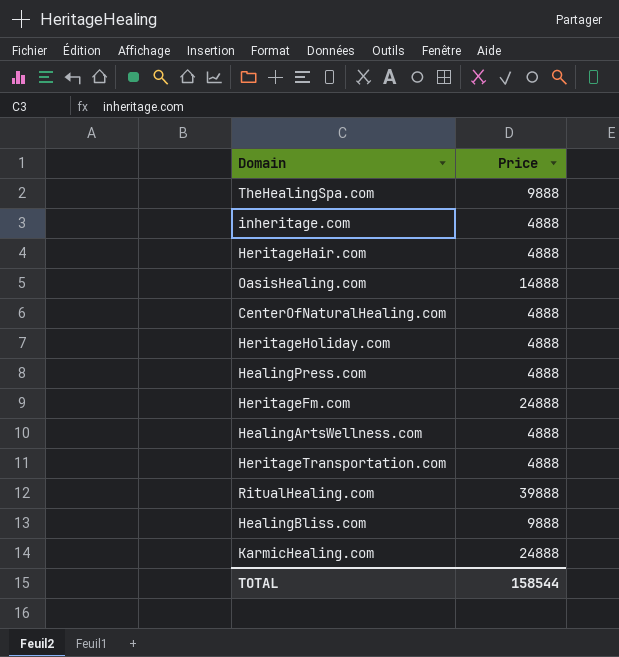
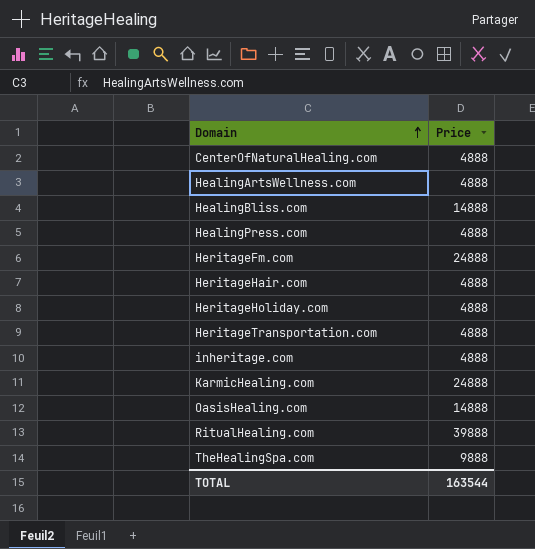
row order: none -> Domain ascending
HealingBliss.com | Price: 9888 -> 14888
TOTAL | Price: 158544 -> 163544

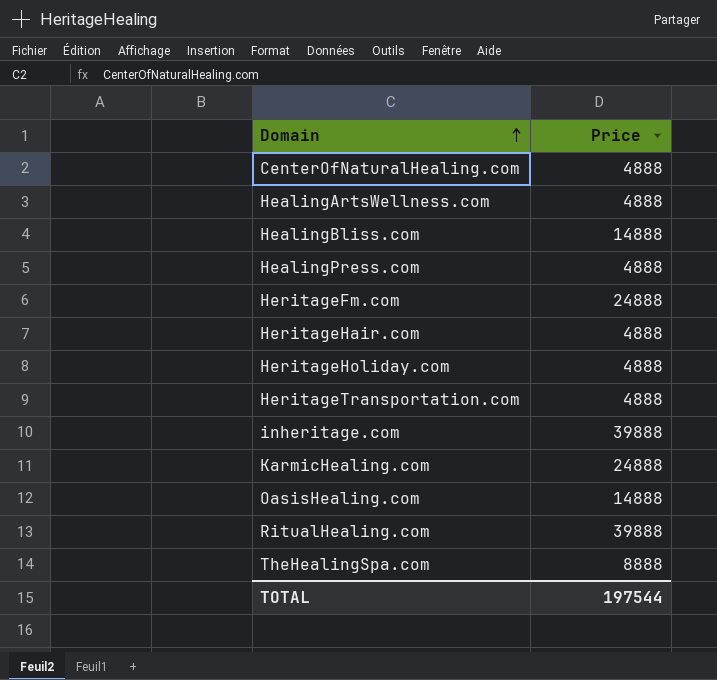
inheritage.com | Price: 4888 -> 39888
TheHealingSpa.com | Price: 9888 -> 8888
TOTAL | Price: 163544 -> 197544

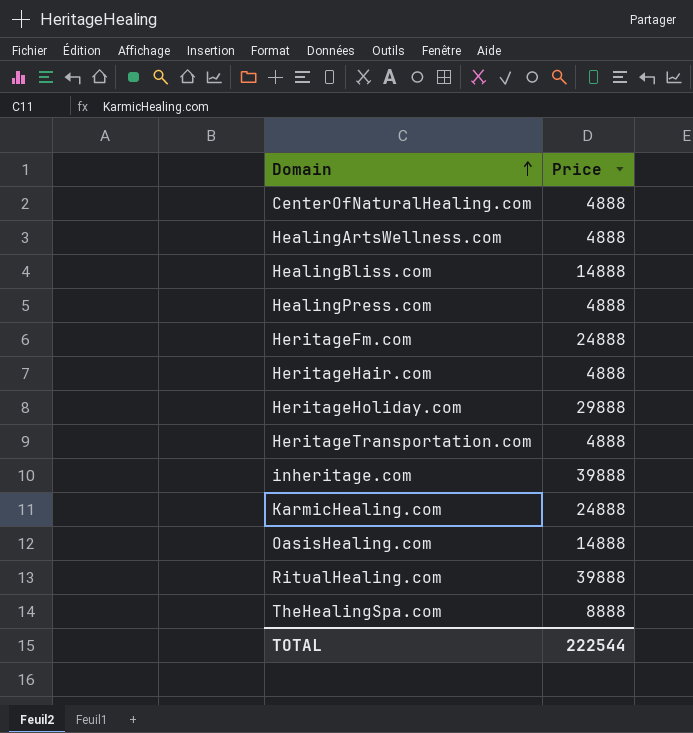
HeritageHoliday.com | Price: 4888 -> 29888
TOTAL | Price: 197544 -> 222544

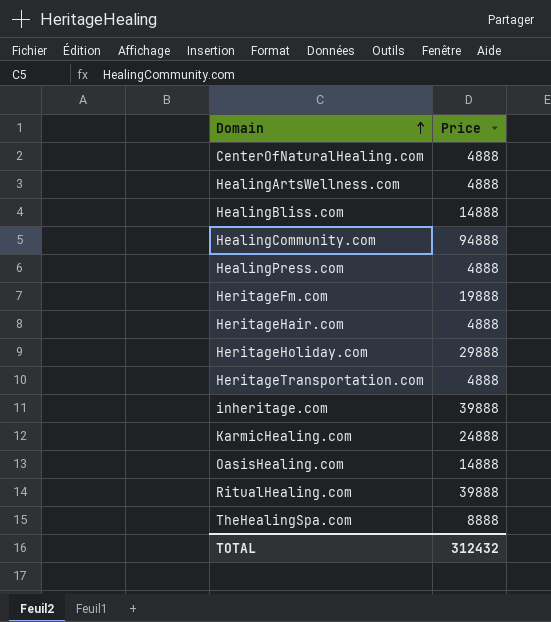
row HealingCommunity.com: none -> 94888
HeritageFm.com | Price: 24888 -> 19888
TOTAL | Price: 222544 -> 312432

